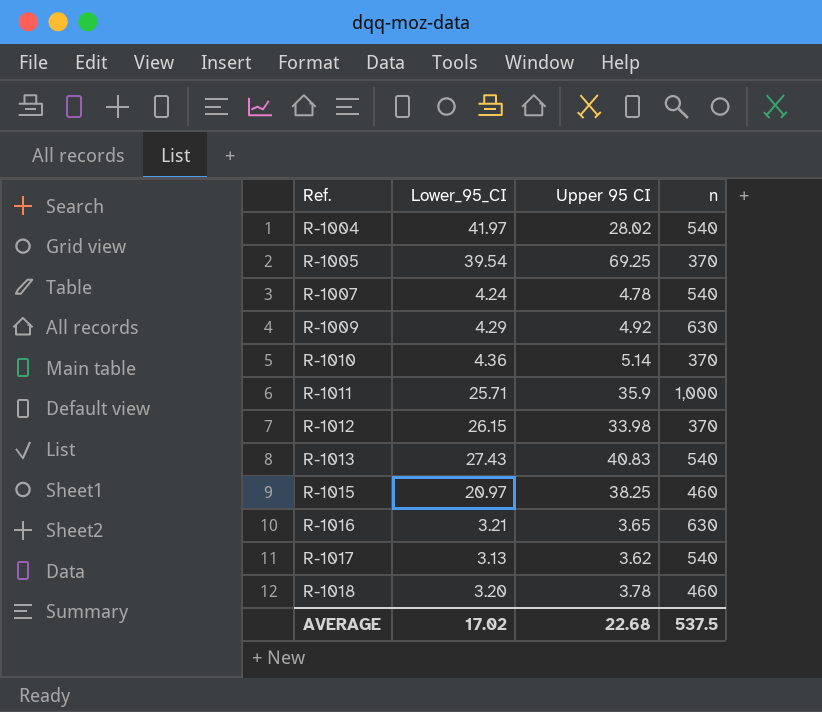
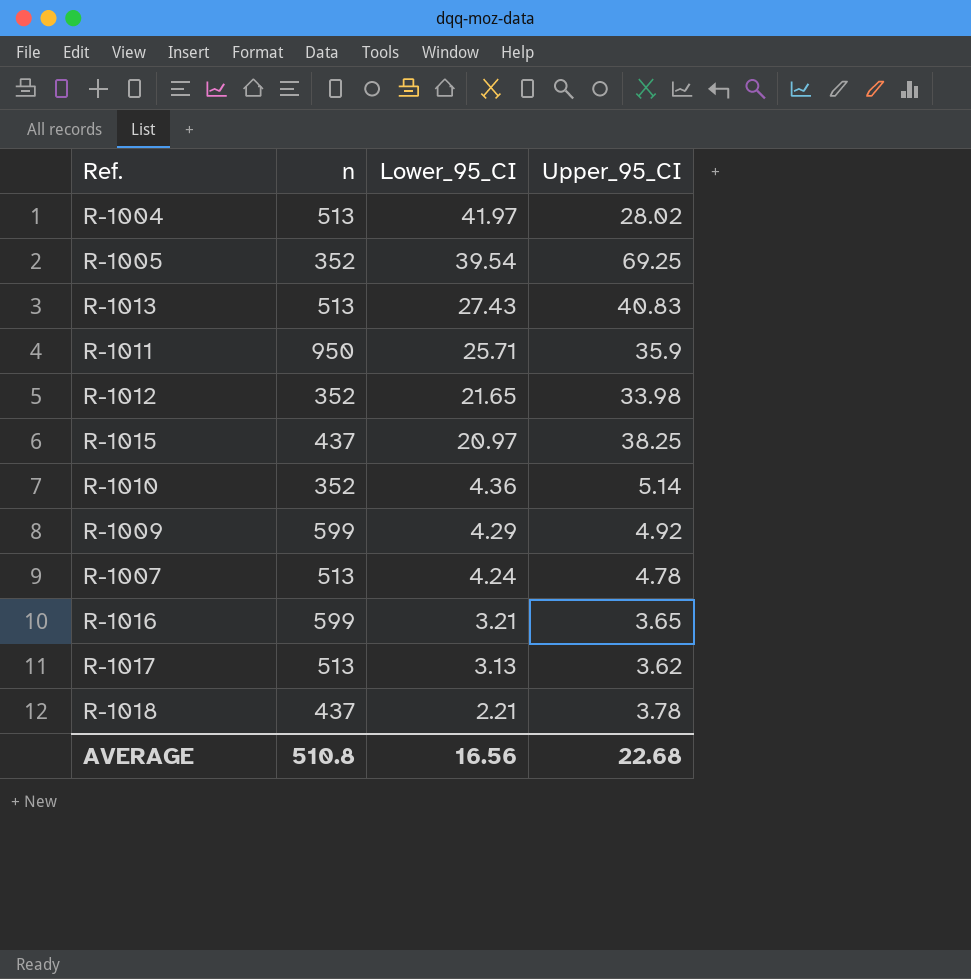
row order: Ref. ascending -> Lower_95_CI descending
column n | position: 4 -> 2
column name: Upper 95 CI -> Upper_95_CI
R-1004 | n: 540 -> 513
R-1005 | n: 370 -> 352
R-1013 | n: 540 -> 513
R-1011 | n: 1,000 -> 950
R-1012 | n: 370 -> 352
R-1012 | Lower_95_CI: 26.15 -> 21.65
R-1015 | n: 460 -> 437
R-1010 | n: 370 -> 352
R-1009 | n: 630 -> 599
R-1007 | n: 540 -> 513
R-1016 | n: 630 -> 599
R-1017 | n: 540 -> 513
R-1018 | n: 460 -> 437
R-1018 | Lower_95_CI: 3.20 -> 2.21
AVERAGE | n: 537.5 -> 510.8
AVERAGE | Lower_95_CI: 17.02 -> 16.56

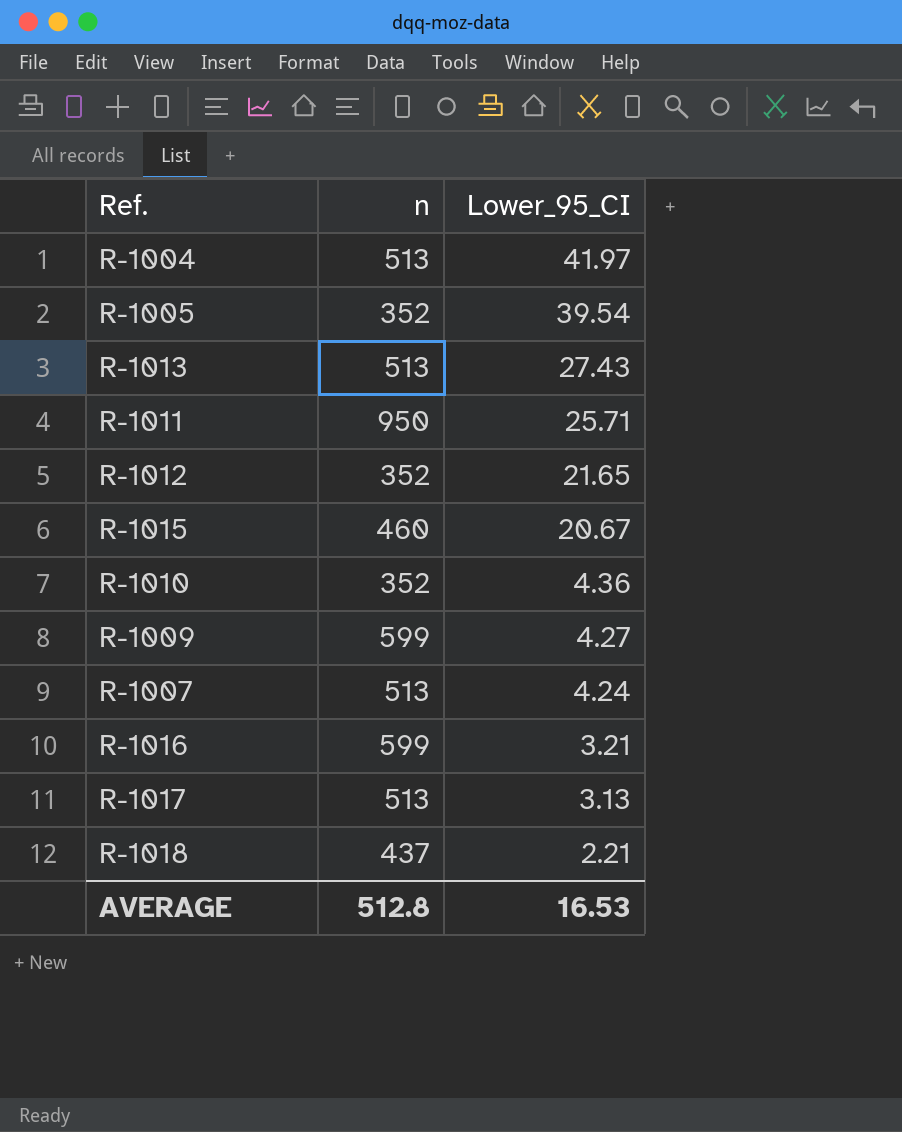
column Upper_95_CI | position: 4 -> none
R-1015 | n: 437 -> 460
R-1015 | Lower_95_CI: 20.97 -> 20.67
R-1009 | Lower_95_CI: 4.29 -> 4.27
AVERAGE | n: 510.8 -> 512.8
AVERAGE | Lower_95_CI: 16.56 -> 16.53

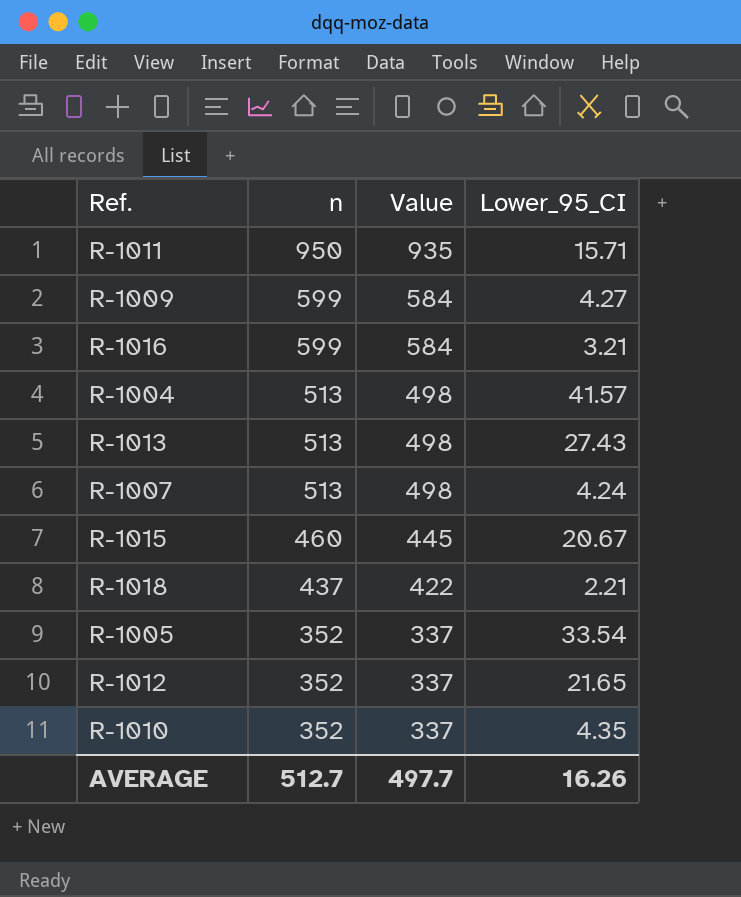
row order: Lower_95_CI descending -> n descending
column Value | formula: none -> [n] - 15
row R-1017: 513 | 3.13 -> none
R-1011 | Lower_95_CI: 25.71 -> 15.71
R-1004 | Lower_95_CI: 41.97 -> 41.57
R-1005 | Lower_95_CI: 39.54 -> 33.54
R-1010 | Lower_95_CI: 4.36 -> 4.35
AVERAGE | n: 512.8 -> 512.7
AVERAGE | Lower_95_CI: 16.53 -> 16.26

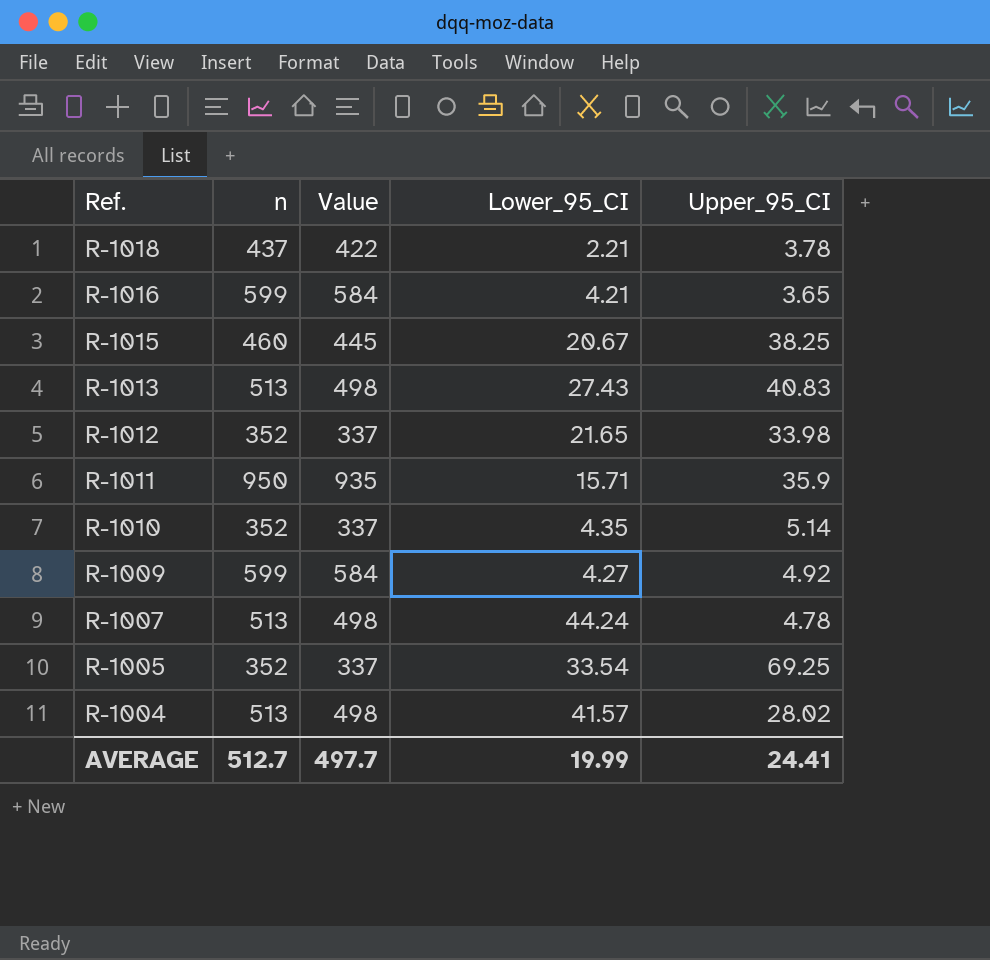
row order: n descending -> Ref. descending
column Upper_95_CI | position: none -> 5
R-1016 | Lower_95_CI: 3.21 -> 4.21
R-1007 | Lower_95_CI: 4.24 -> 44.24
AVERAGE | Lower_95_CI: 16.26 -> 19.99

